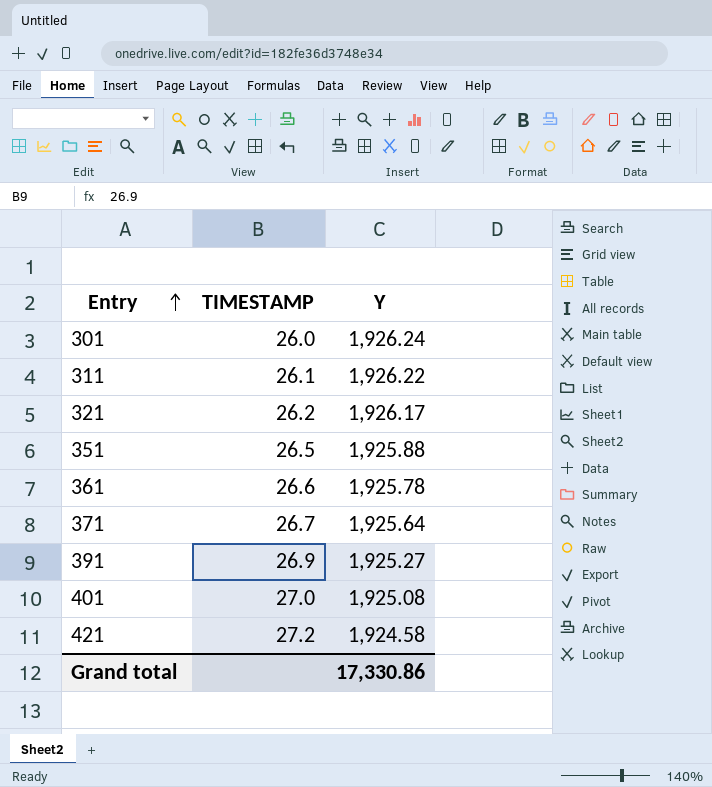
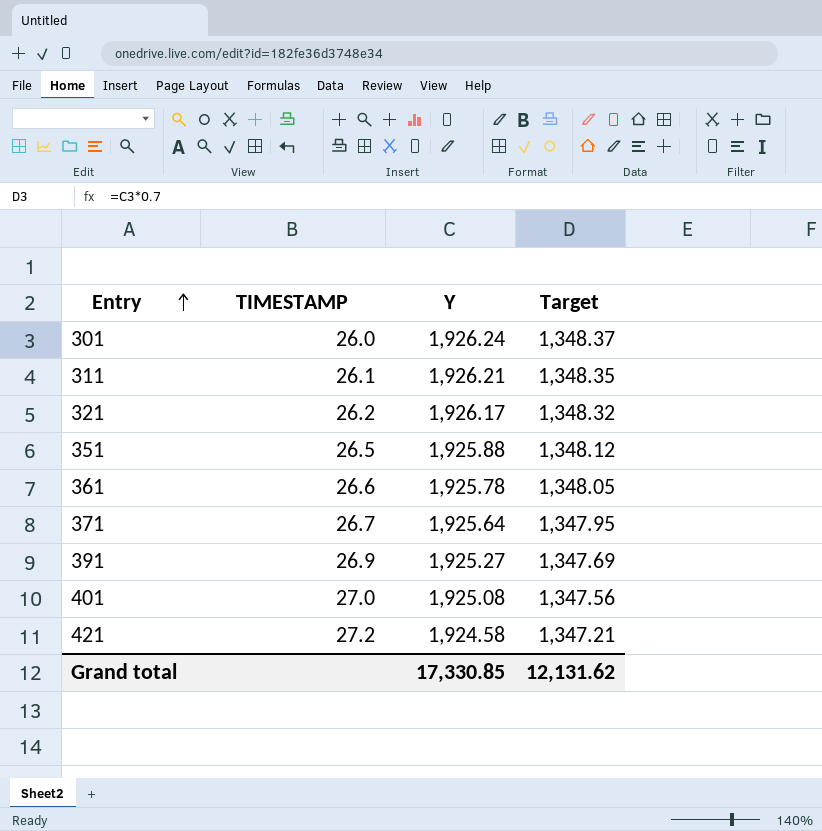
column Target | formula: none -> [Y] * 0.7
311 | Y: 1,926.22 -> 1,926.21
Grand total | Y: 17,330.86 -> 17,330.85

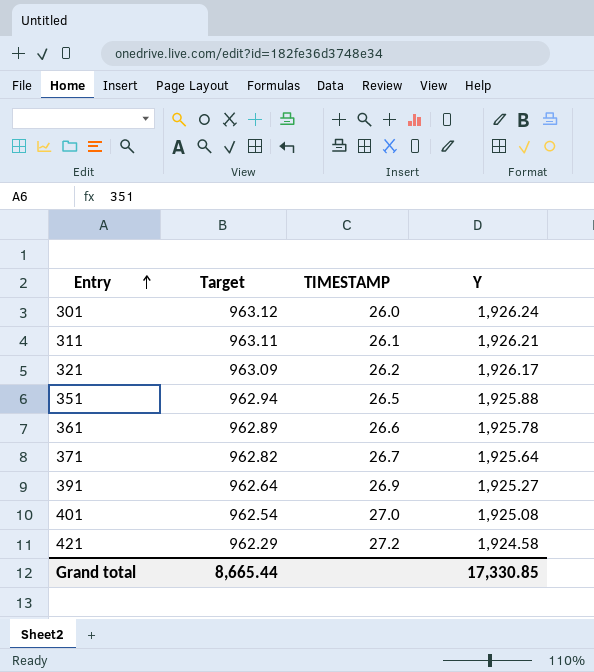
column Target | formula: [Y] * 0.7 -> [Y] * 0.5
column Target | position: 4 -> 2
Grand total | Target: 12,131.62 -> 8,665.44

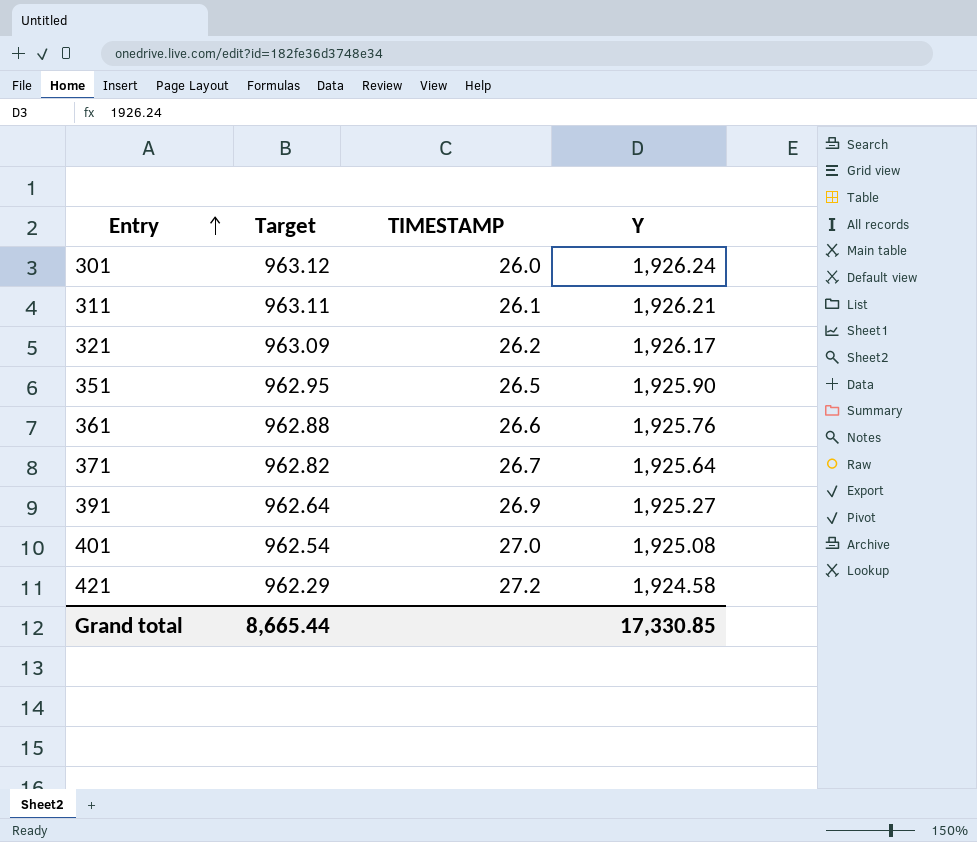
351 | Target: 962.94 -> 962.95
351 | Y: 1,925.88 -> 1,925.90
361 | Target: 962.89 -> 962.88
361 | Y: 1,925.78 -> 1,925.76

